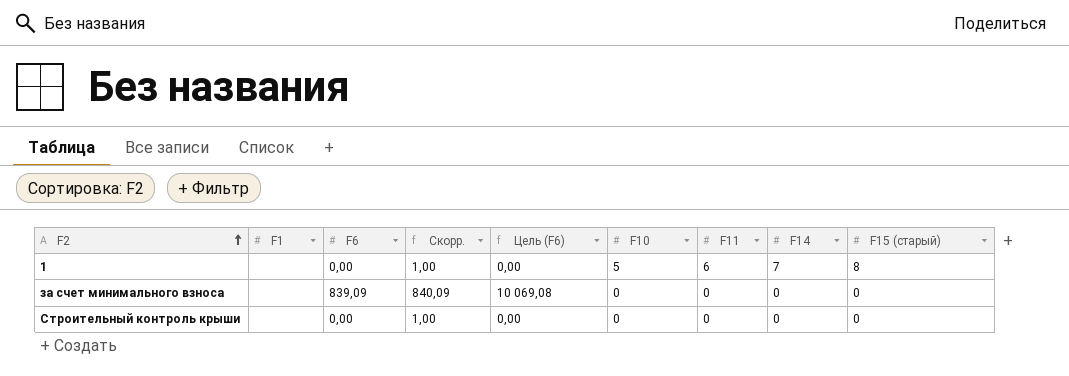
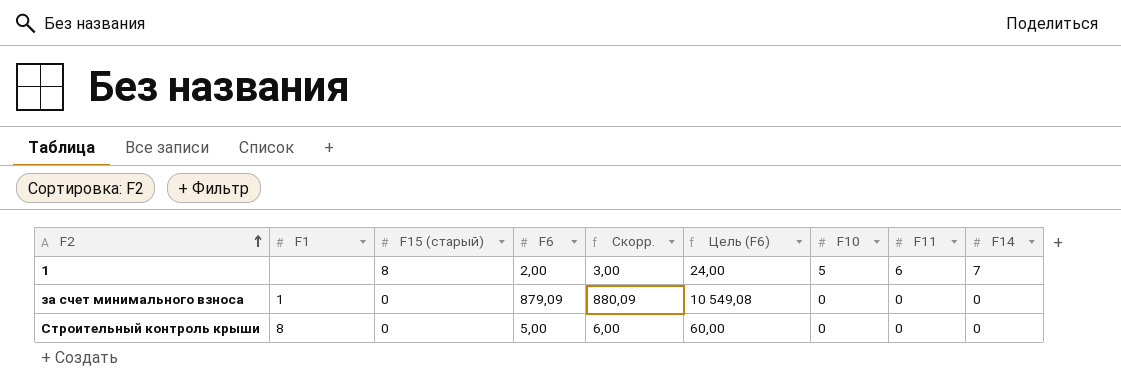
column F15 (старый) | position: 9 -> 3
1 | F6: 0,00 -> 2,00
1 | Скорр.: 1,00 -> 3,00
1 | Цель (F6): 0,00 -> 24,00
за счет минимального взноса | F1: none -> 1
за счет минимального взноса | F6: 839,09 -> 879,09
за счет минимального взноса | Скорр.: 840,09 -> 880,09
за счет минимального взноса | Цель (F6): 10 069,08 -> 10 549,08
Строительный контроль крыши | F1: none -> 8
Строительный контроль крыши | F6: 0,00 -> 5,00
Строительный контроль крыши | Скорр.: 1,00 -> 6,00
Строительный контроль крыши | Цель (F6): 0,00 -> 60,00

